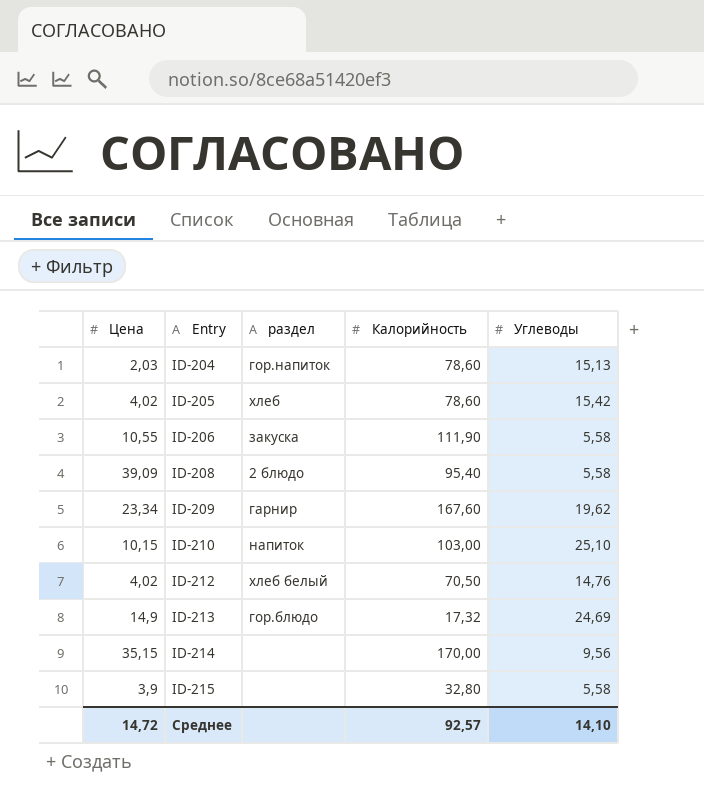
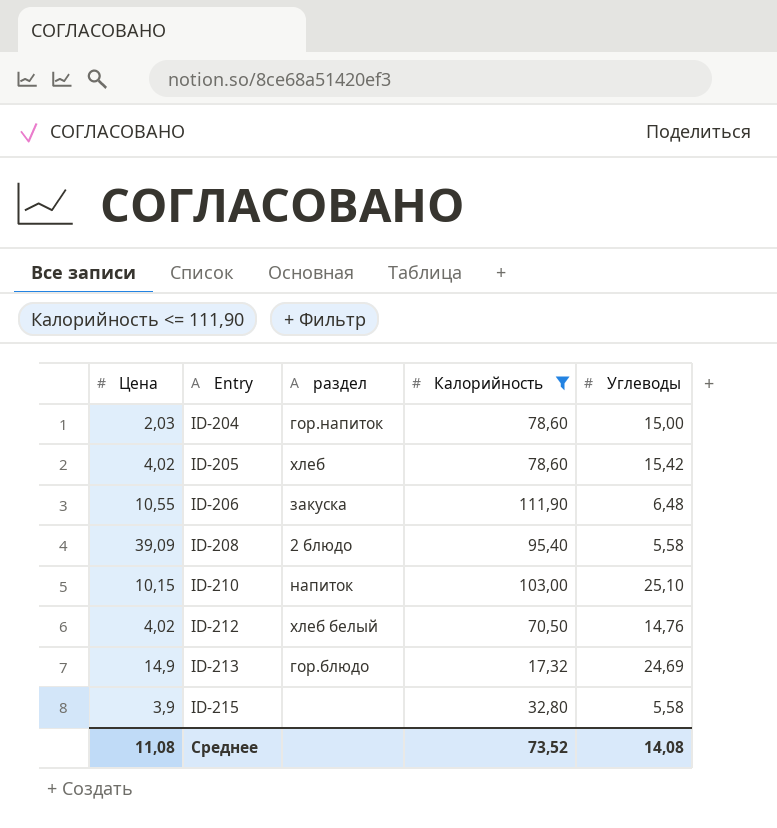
filter: none -> Калорийность <= 111,90
ID-204 | Углеводы: 15,13 -> 15,00
ID-206 | Углеводы: 5,58 -> 6,48
Среднее | Цена: 14,72 -> 11,08
Среднее | Калорийность: 92,57 -> 73,52
Среднее | Углеводы: 14,10 -> 14,08

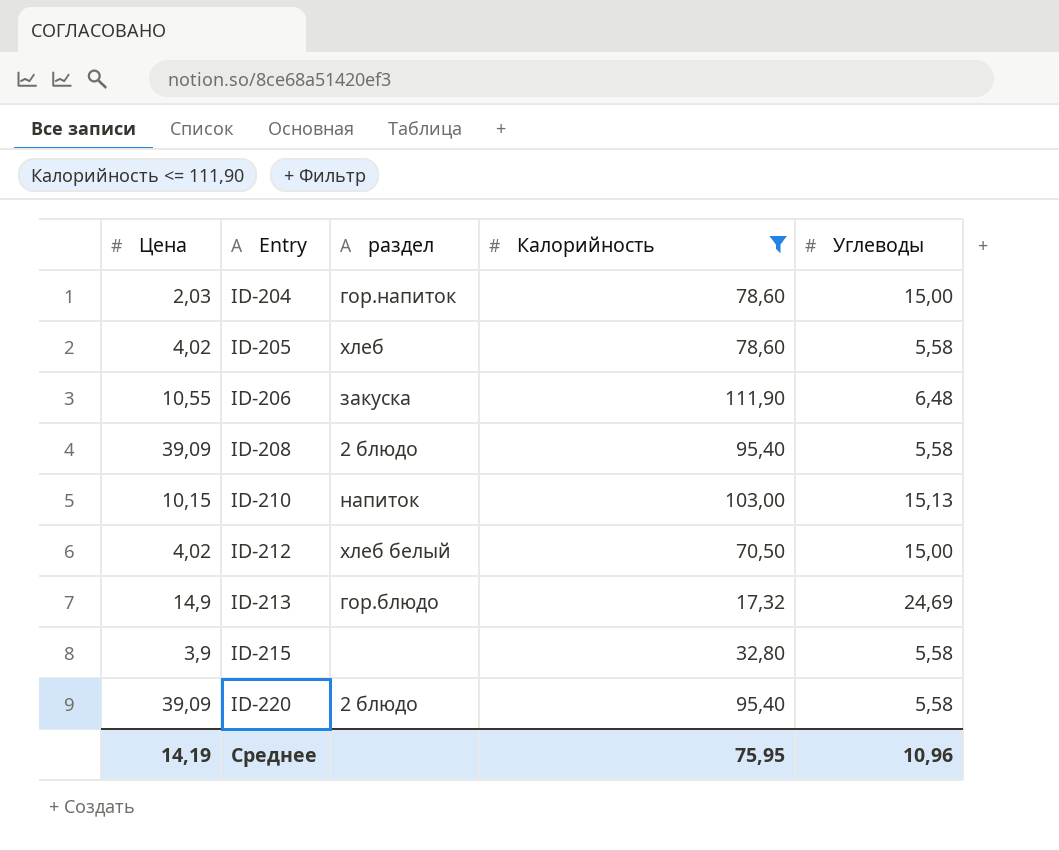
ID-205 | Углеводы: 15,42 -> 5,58
ID-210 | Углеводы: 25,10 -> 15,13
ID-212 | Углеводы: 14,76 -> 15,00
row ID-220: none -> 39,09 | 2 блюдо | 95,40 | 5,58
Среднее | Цена: 11,08 -> 14,19
Среднее | Калорийность: 73,52 -> 75,95
Среднее | Углеводы: 14,08 -> 10,96

